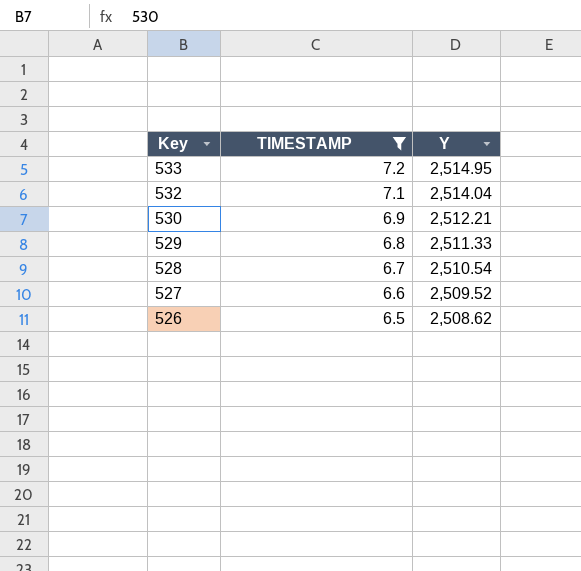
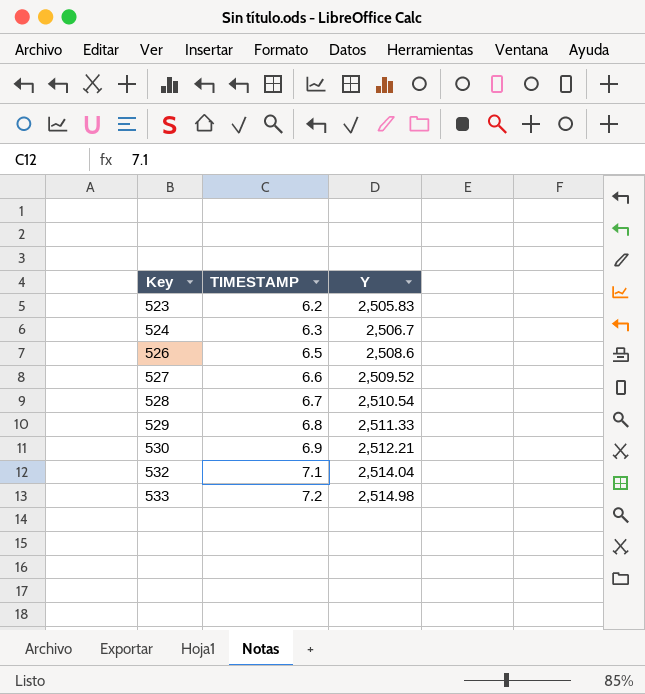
filter: TIMESTAMP >= 6.5 -> none
row order: Key descending -> Key ascending
526 | Y: 2,508.62 -> 2,508.6
533 | Y: 2,514.95 -> 2,514.98

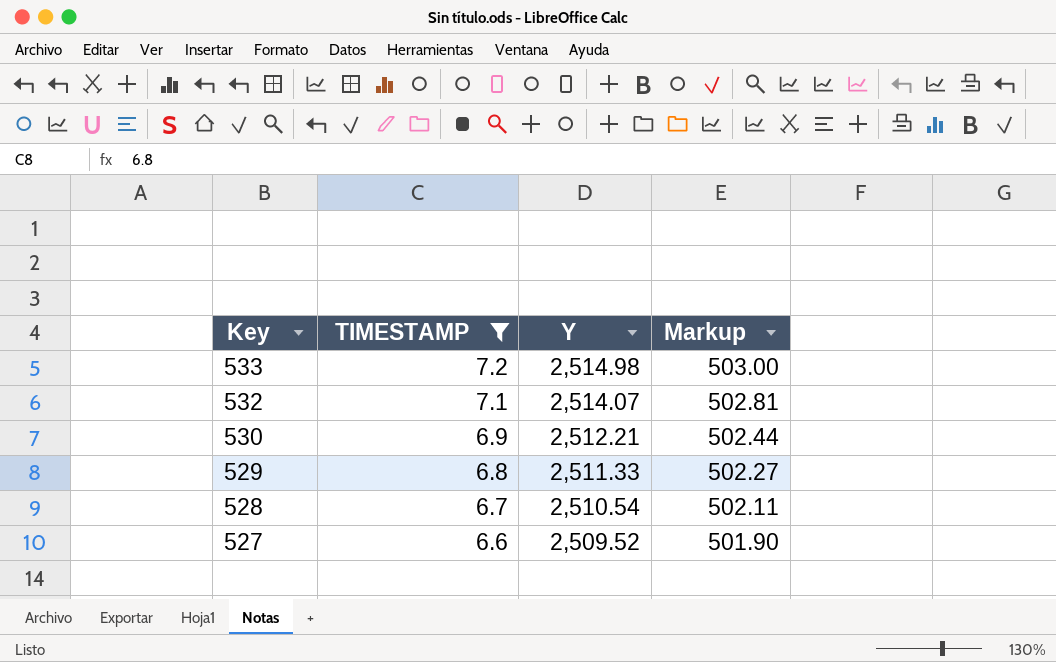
filter: none -> TIMESTAMP >= 6.6
row order: Key ascending -> Key descending
column Markup | formula: none -> [Y] * 0.2
532 | Y: 2,514.04 -> 2,514.07

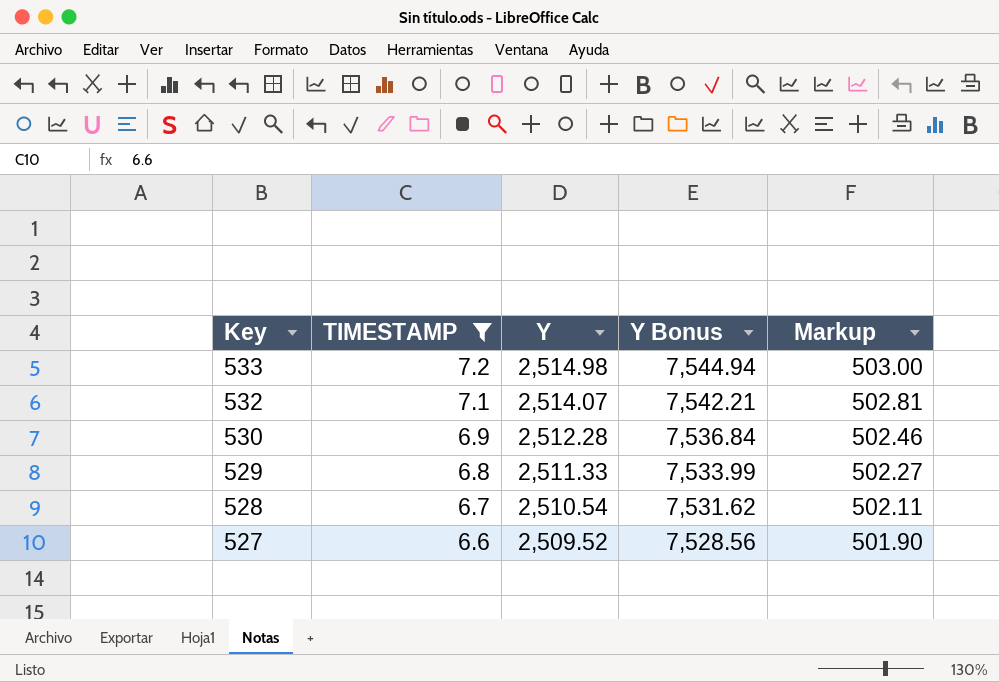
column Y Bonus | formula: none -> [Y] * 3
530 | Y: 2,512.21 -> 2,512.28
530 | Markup: 502.44 -> 502.46

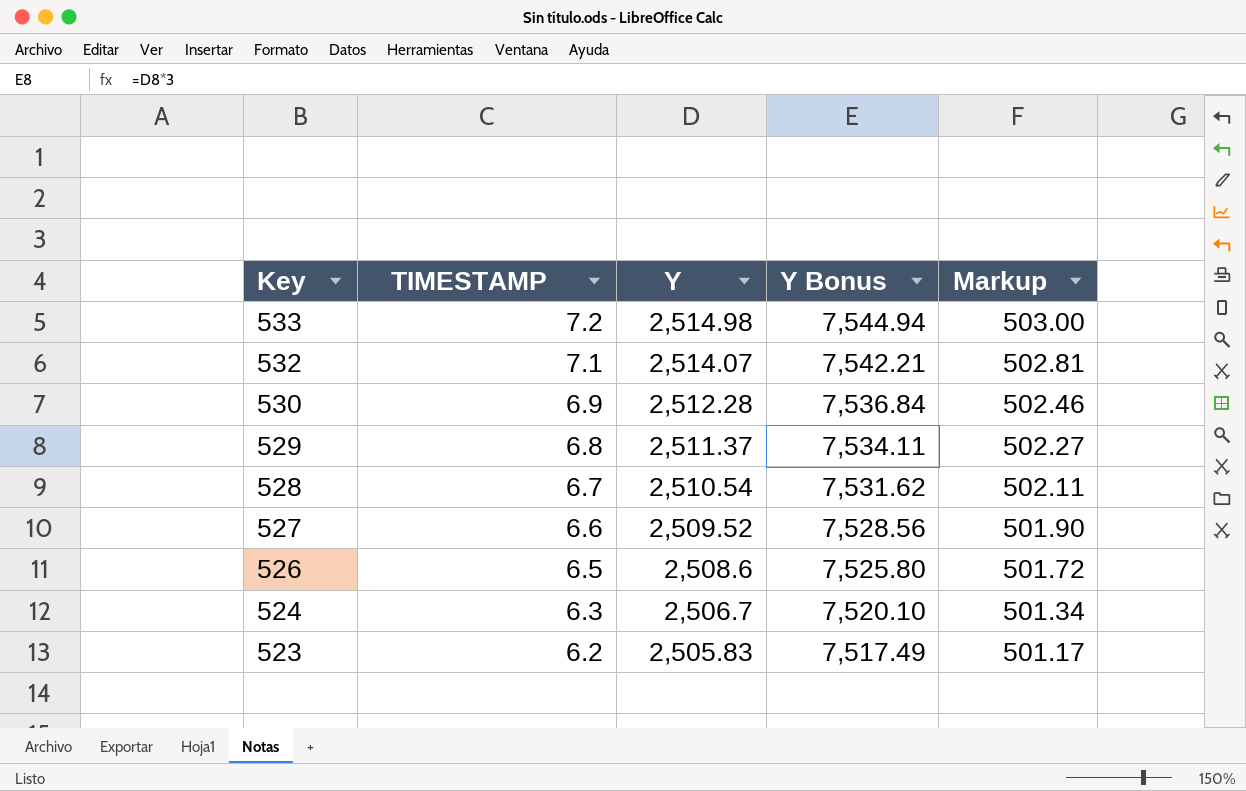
filter: TIMESTAMP >= 6.6 -> none
529 | Y: 2,511.33 -> 2,511.37
529 | Y Bonus: 7,533.99 -> 7,534.11

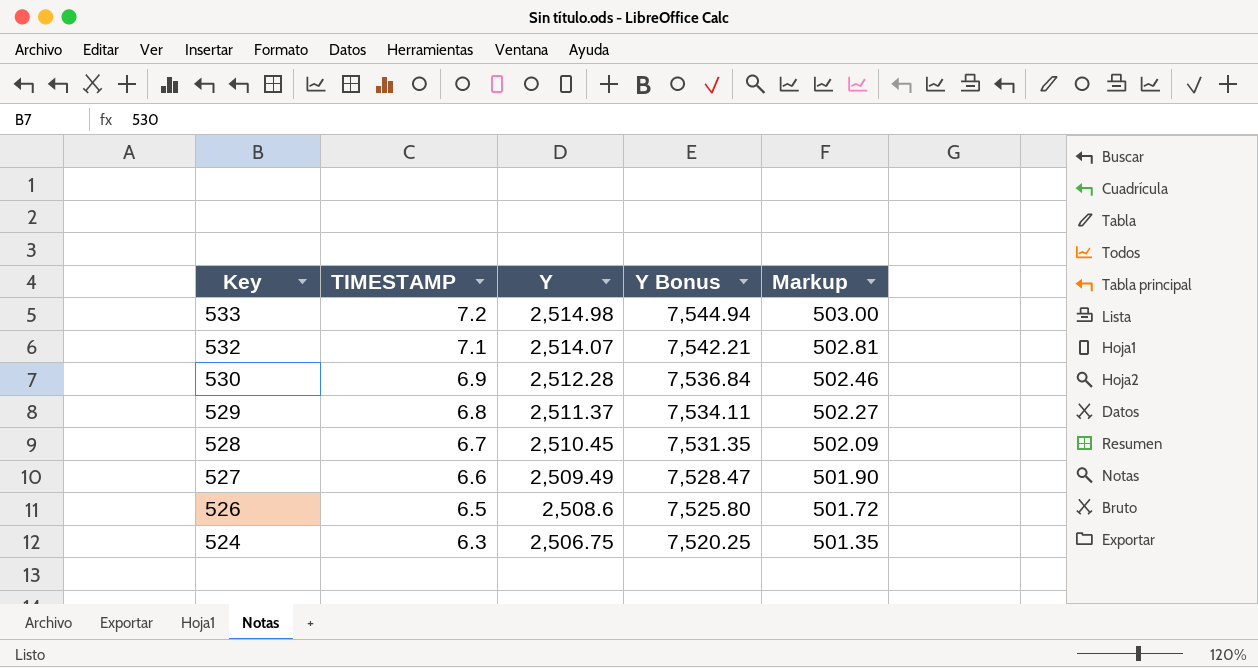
row 523: 6.2 | 2,505.83 | 7,517.49 | 501.17 -> none
528 | Y: 2,510.54 -> 2,510.45
528 | Y Bonus: 7,531.62 -> 7,531.35
528 | Markup: 502.11 -> 502.09
527 | Y: 2,509.52 -> 2,509.49
527 | Y Bonus: 7,528.56 -> 7,528.47
524 | Y: 2,506.7 -> 2,506.75
524 | Y Bonus: 7,520.10 -> 7,520.25
524 | Markup: 501.34 -> 501.35

